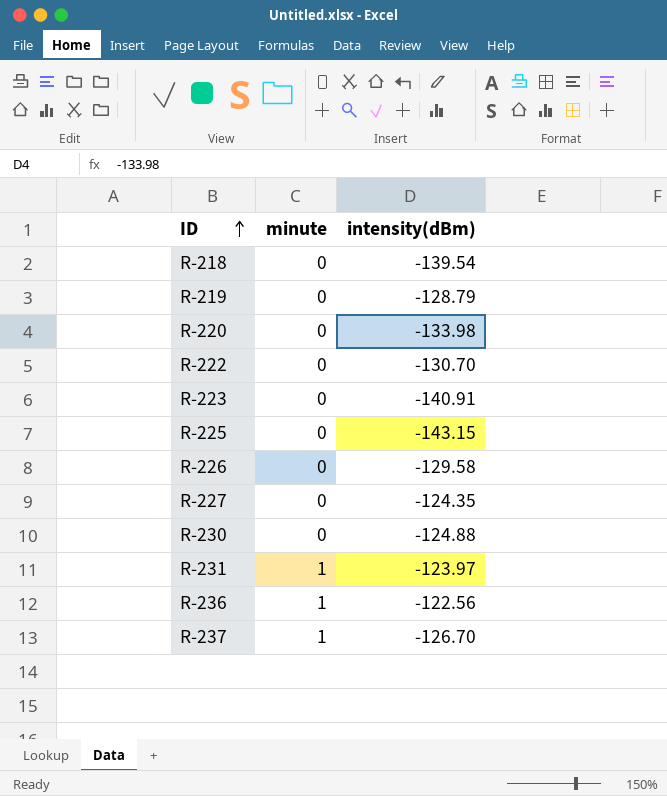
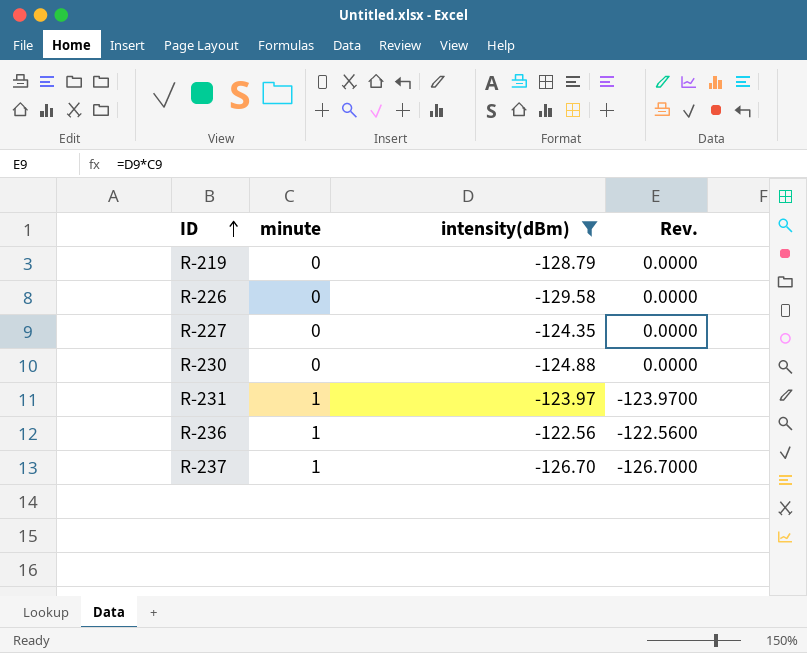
filter: none -> intensity(dBm) >= -129.58
column Rev. | formula: none -> [minute] * [intensity(dBm)]

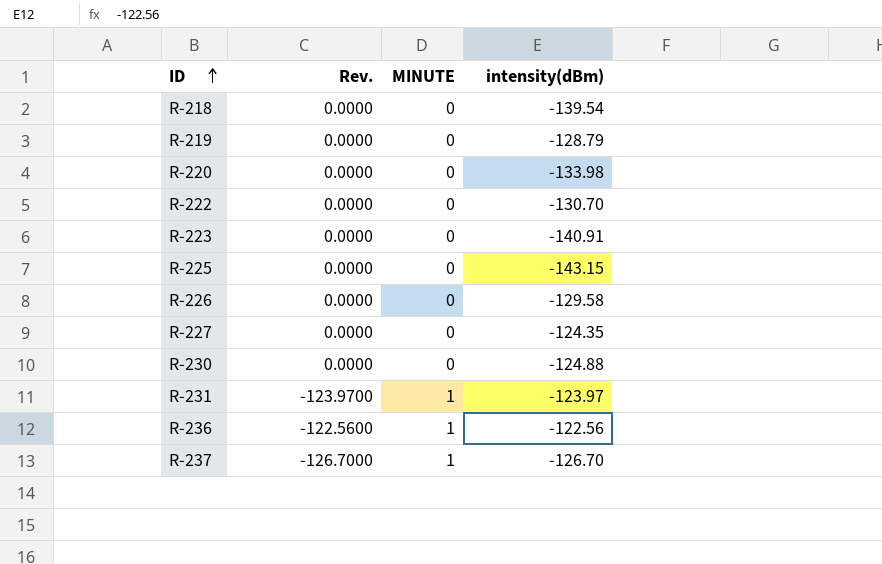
filter: intensity(dBm) >= -129.58 -> none
column Rev. | position: 4 -> 2
column name: minute -> MINUTE

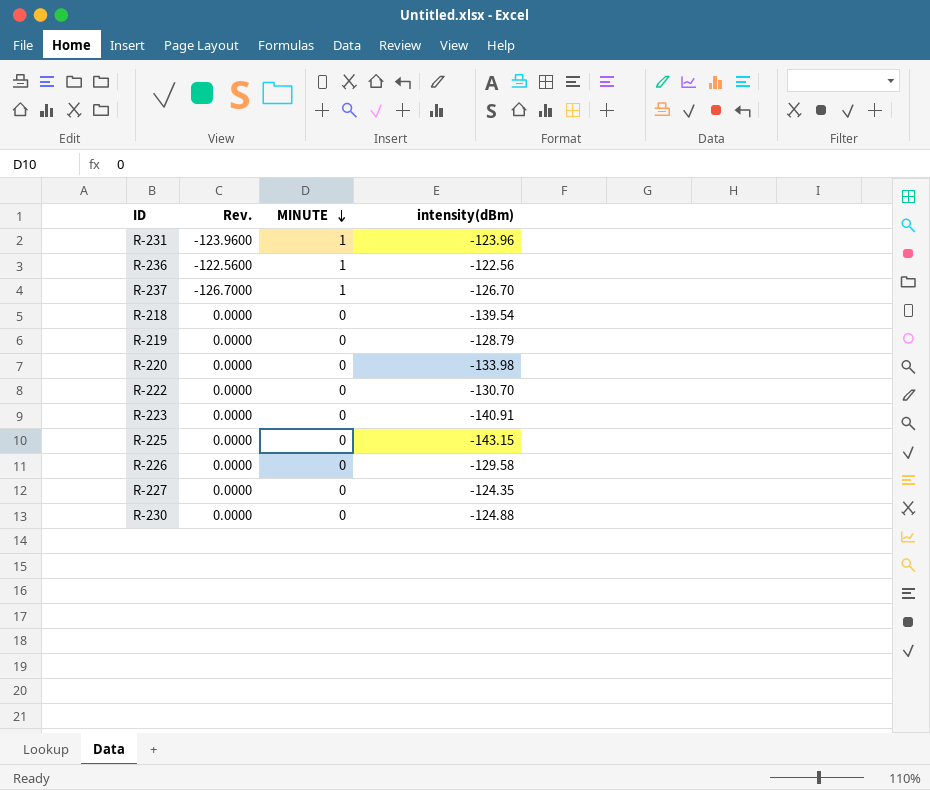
row order: ID ascending -> MINUTE descending
R-231 | Rev.: -123.9700 -> -123.9600
R-231 | intensity(dBm): -123.97 -> -123.96

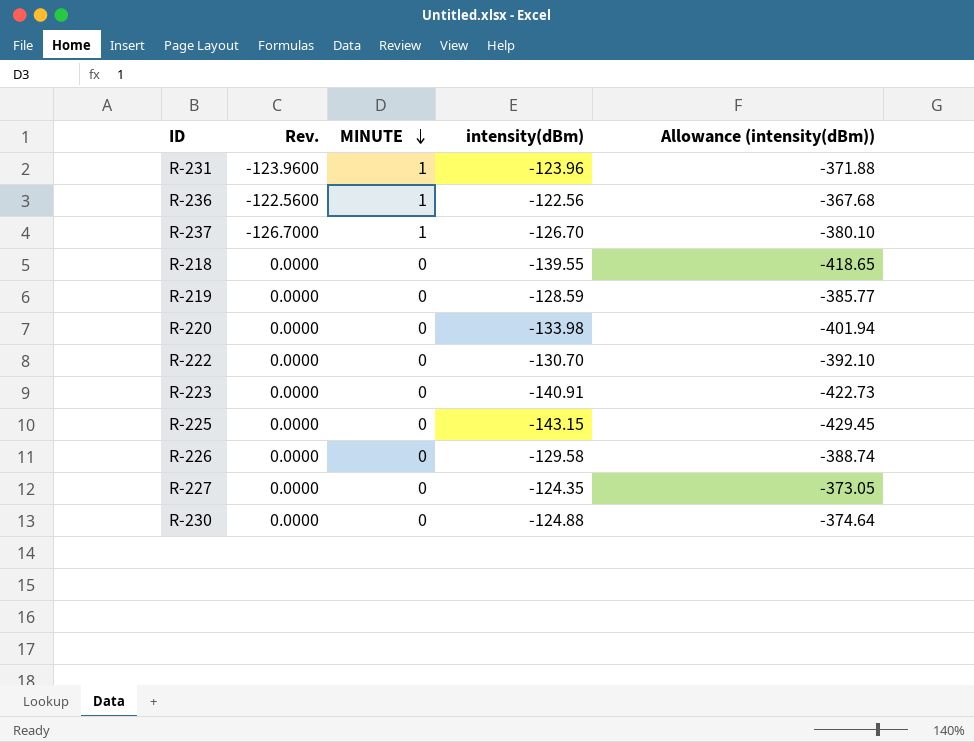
column Allowance (intensity(dBm)) | formula: none -> [intensity(dBm)] * 3
R-218 | intensity(dBm): -139.54 -> -139.55
R-219 | intensity(dBm): -128.79 -> -128.59

